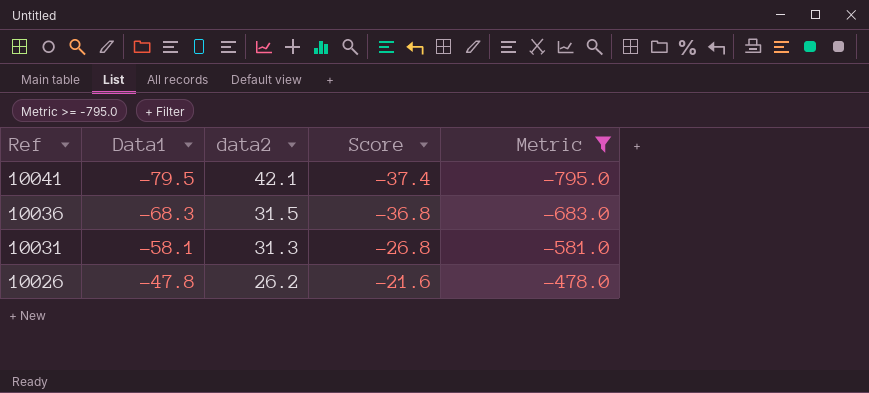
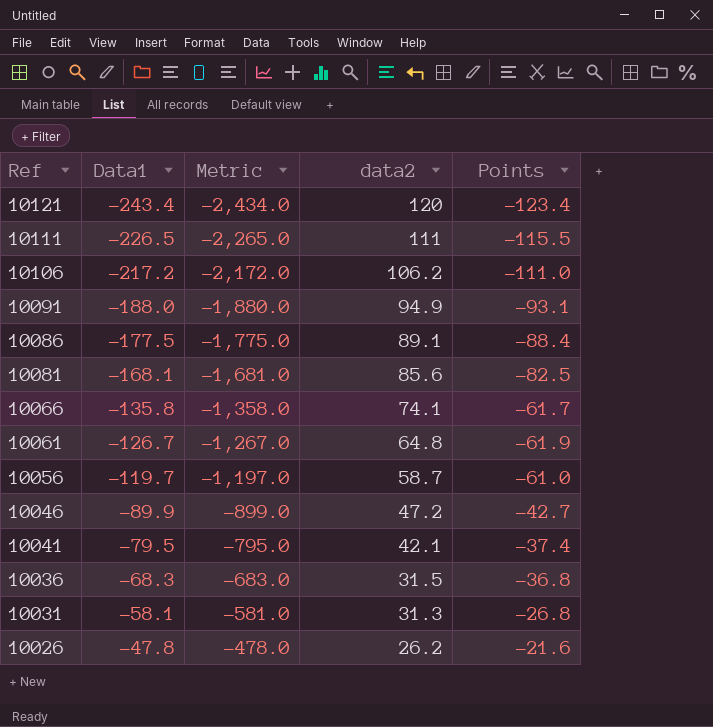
filter: Metric >= -795.0 -> none
column Metric | position: 5 -> 3
column name: Score -> Points

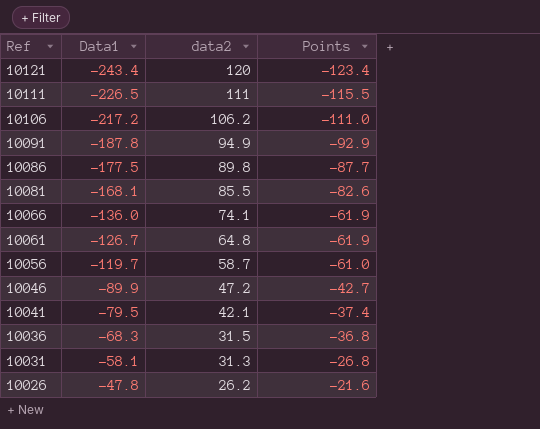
column Metric | formula: [Data1] * 10 -> none
10091 | Data1: -188.0 -> -187.8
10091 | Points: -93.1 -> -92.9
10086 | data2: 89.1 -> 89.8
10086 | Points: -88.4 -> -87.7
10081 | data2: 85.6 -> 85.5
10081 | Points: -82.5 -> -82.6
10066 | Data1: -135.8 -> -136.0
10066 | Points: -61.7 -> -61.9

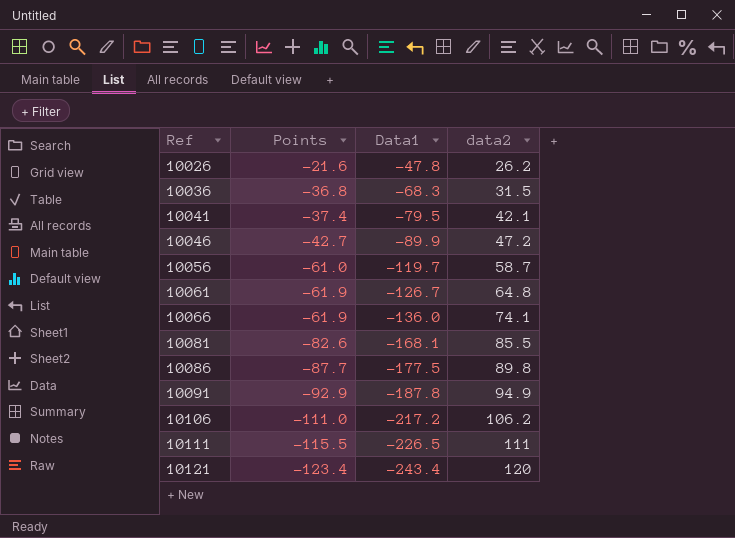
row order: Ref descending -> Ref ascending
column Points | position: 4 -> 2
row 10031: -58.1 | 31.3 | -26.8 -> none

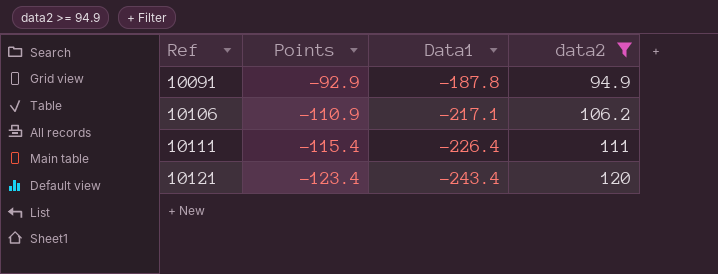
filter: none -> data2 >= 94.9
10106 | Points: -111.0 -> -110.9
10106 | Data1: -217.2 -> -217.1
10111 | Points: -115.5 -> -115.4
10111 | Data1: -226.5 -> -226.4

